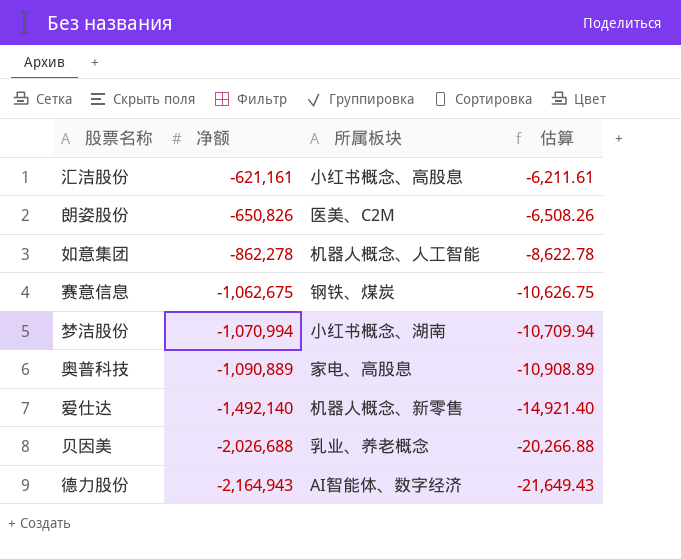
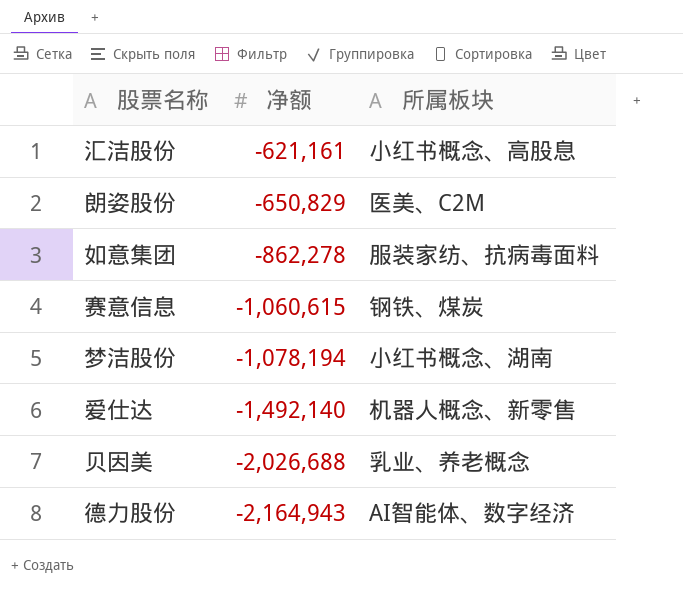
column 估算 | formula: [净额] * 0.01 -> none
row 奥普科技: -1,090,889 | 家电、高股息 | -10,908.89 -> none
朗姿股份 | 净额: -650,826 -> -650,829
如意集团 | 所属板块: 机器人概念、人工智能 -> 服装家纺、抗病毒面料
赛意信息 | 净额: -1,062,675 -> -1,060,615
梦洁股份 | 净额: -1,070,994 -> -1,078,194

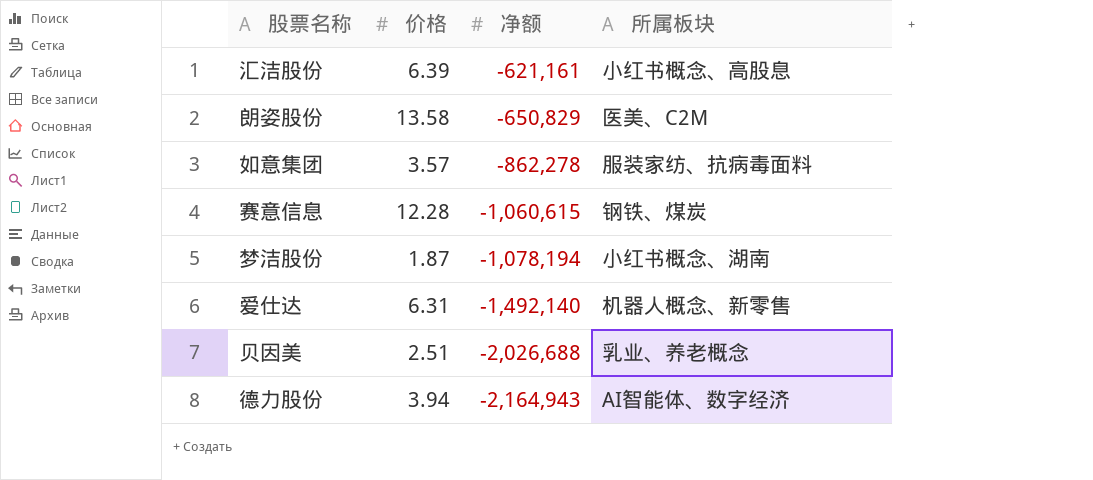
column 价格 | position: none -> 2

